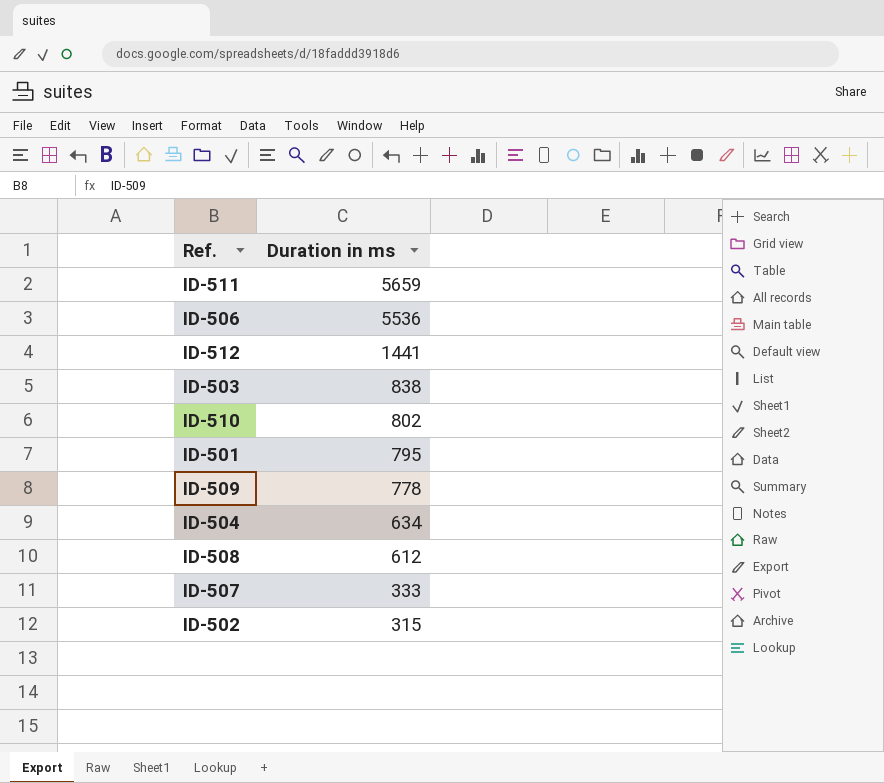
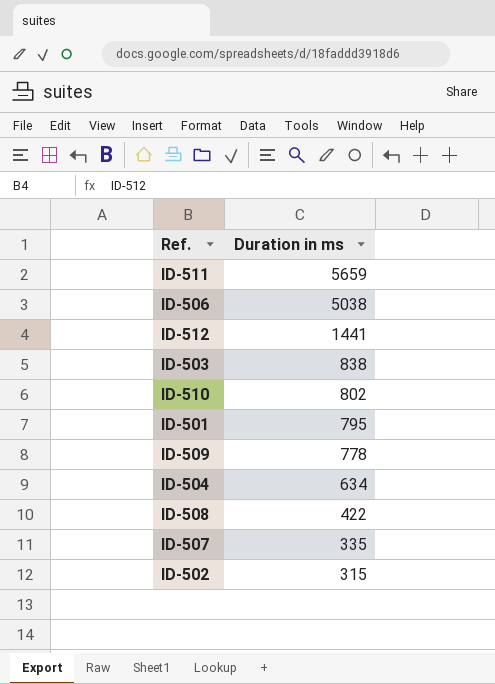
ID-506 | Duration in ms: 5536 -> 5038
ID-508 | Duration in ms: 612 -> 422
ID-507 | Duration in ms: 333 -> 335

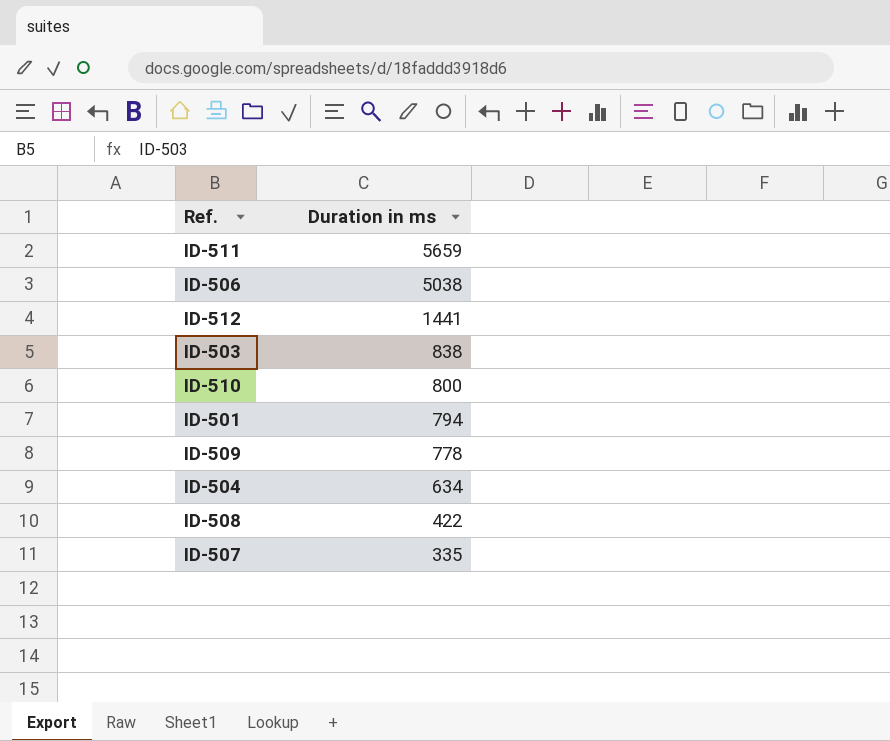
row ID-502: 315 -> none
ID-510 | Duration in ms: 802 -> 800
ID-501 | Duration in ms: 795 -> 794

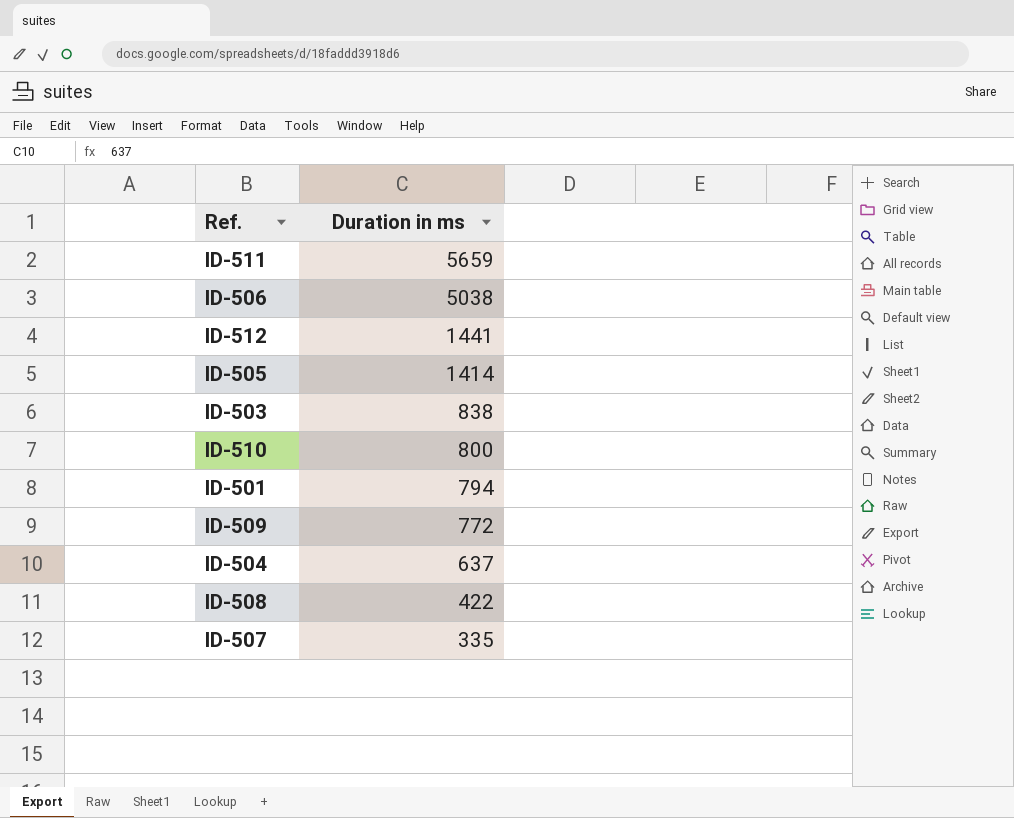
row ID-505: none -> 1414
ID-509 | Duration in ms: 778 -> 772
ID-504 | Duration in ms: 634 -> 637

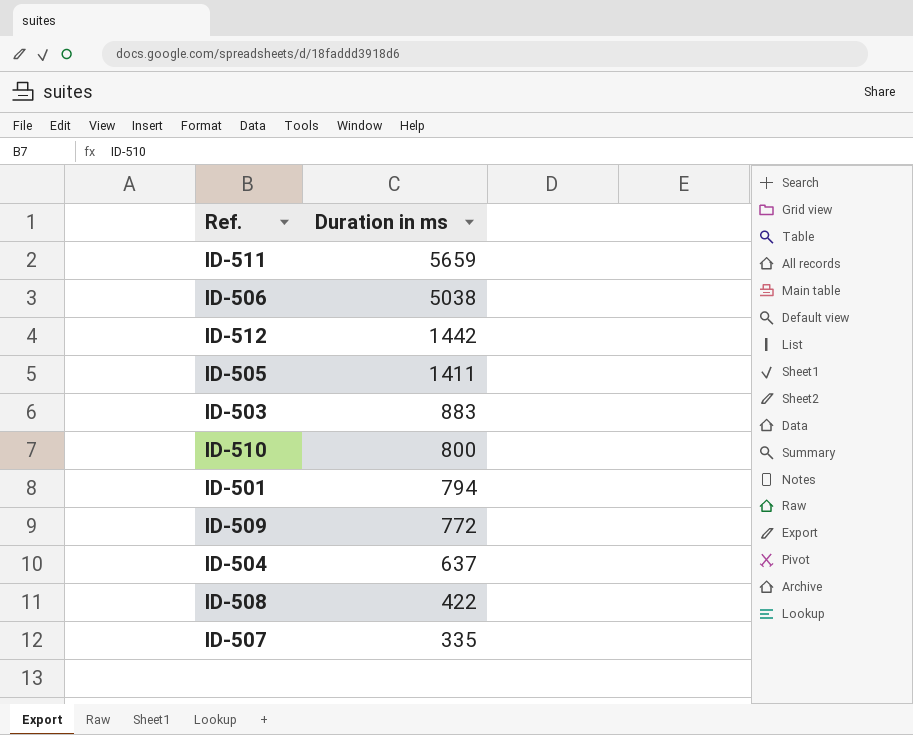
ID-512 | Duration in ms: 1441 -> 1442
ID-505 | Duration in ms: 1414 -> 1411
ID-503 | Duration in ms: 838 -> 883

